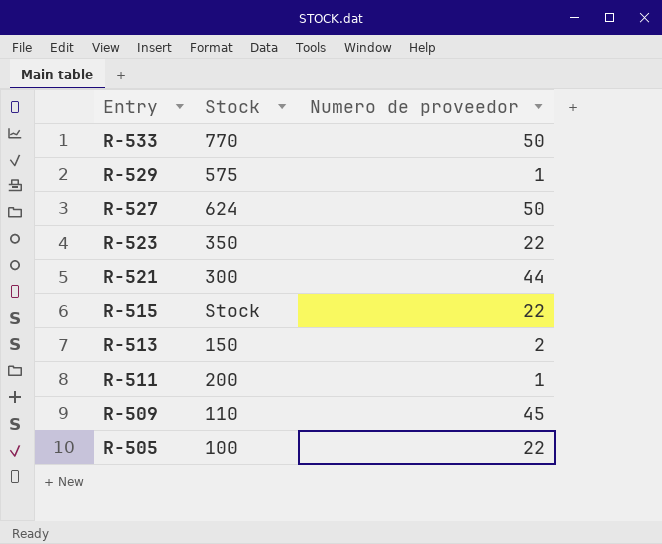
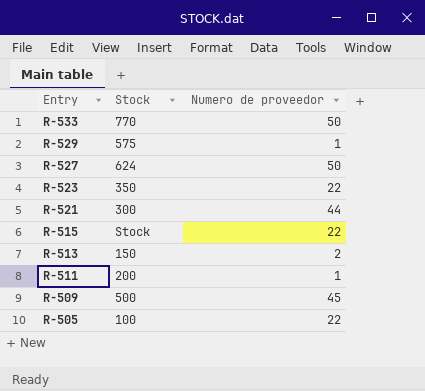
R-509 | Stock: 110 -> 500

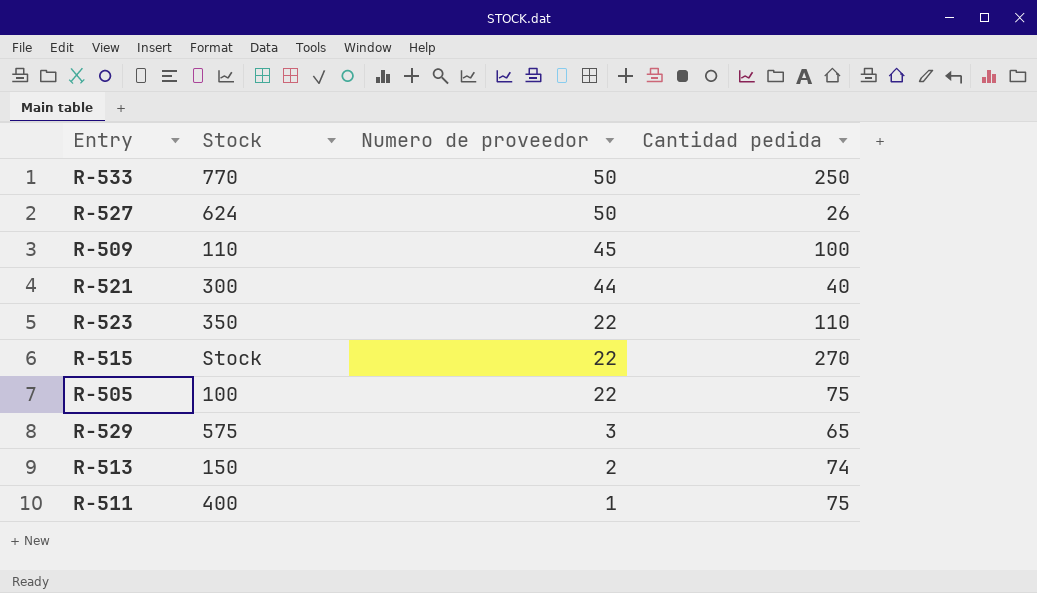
row order: Entry descending -> Numero de proveedor descending
column Cantidad pedida | position: none -> 4
R-509 | Stock: 500 -> 110
R-529 | Numero de proveedor: 1 -> 3
R-511 | Stock: 200 -> 400

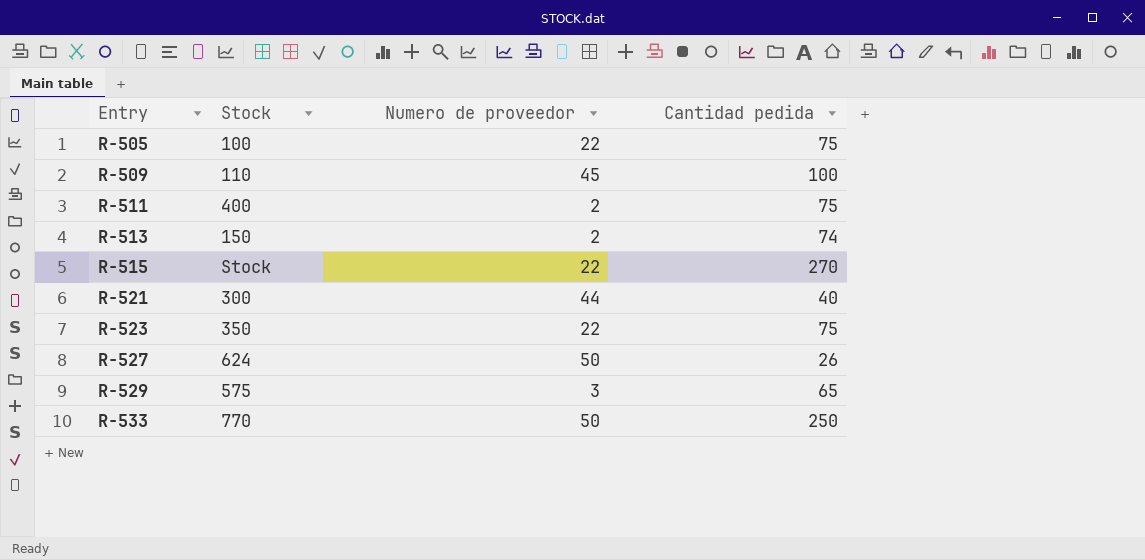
row order: Numero de proveedor descending -> Entry ascending
R-511 | Numero de proveedor: 1 -> 2
R-523 | Cantidad pedida: 110 -> 75

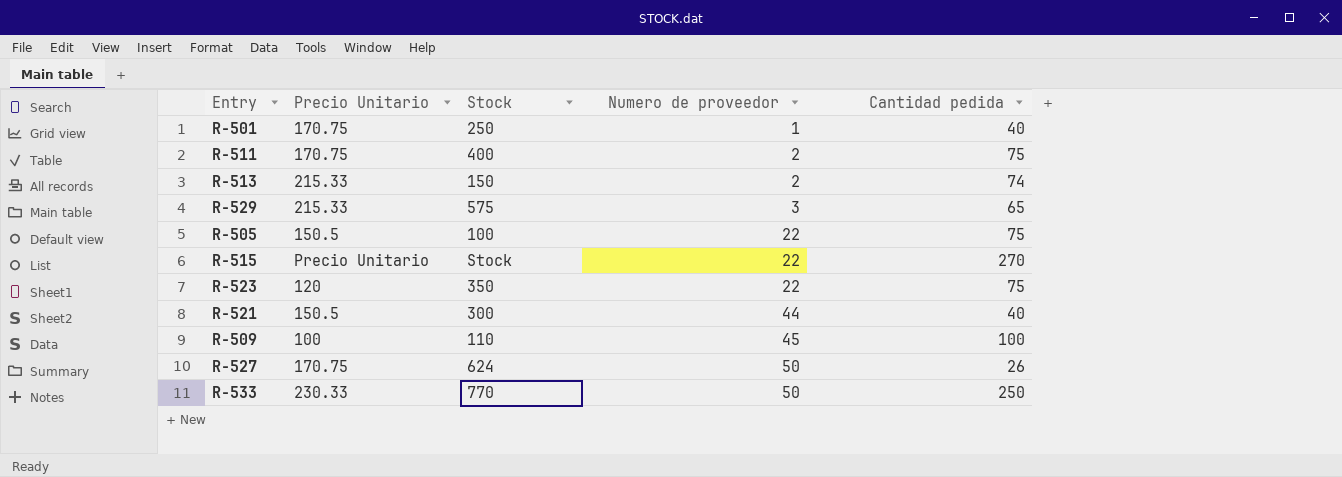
row order: Entry ascending -> Numero de proveedor ascending
column Precio Unitario | position: none -> 2
row R-501: none -> 170.75 | 250 | 1 | 40

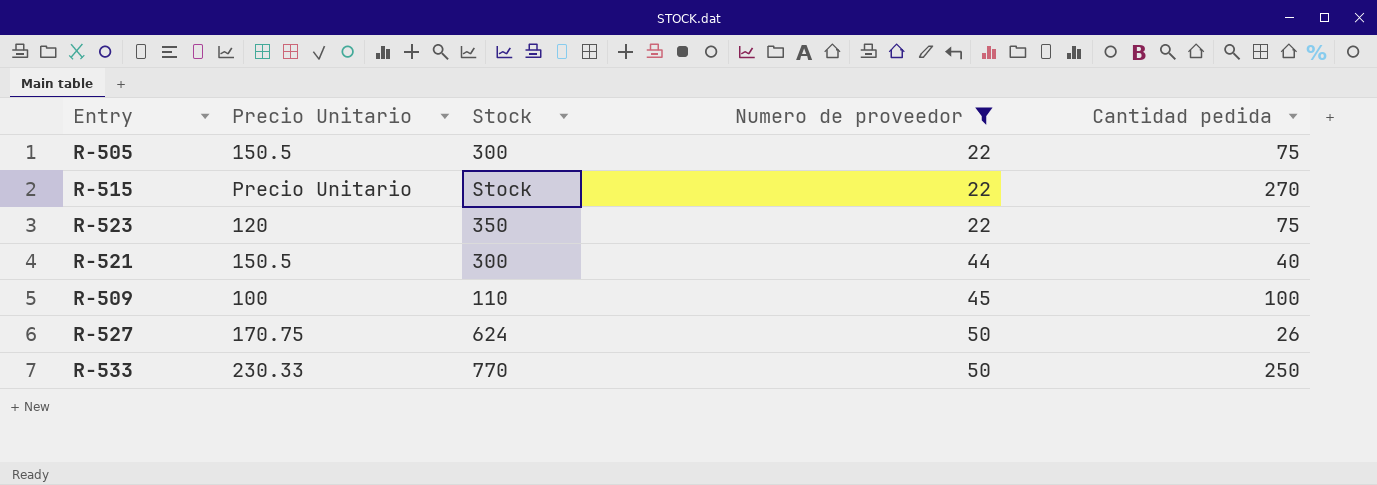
filter: none -> Numero de proveedor >= 22
R-505 | Stock: 100 -> 300

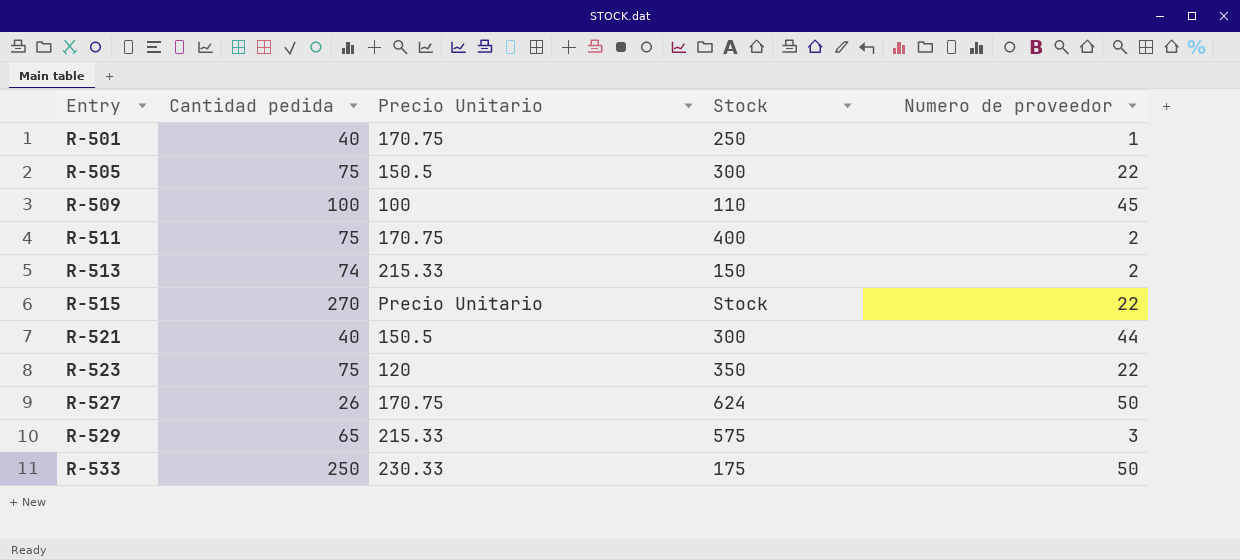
filter: Numero de proveedor >= 22 -> none
row order: Numero de proveedor ascending -> Entry ascending
column Cantidad pedida | position: 5 -> 2
R-533 | Stock: 770 -> 175

